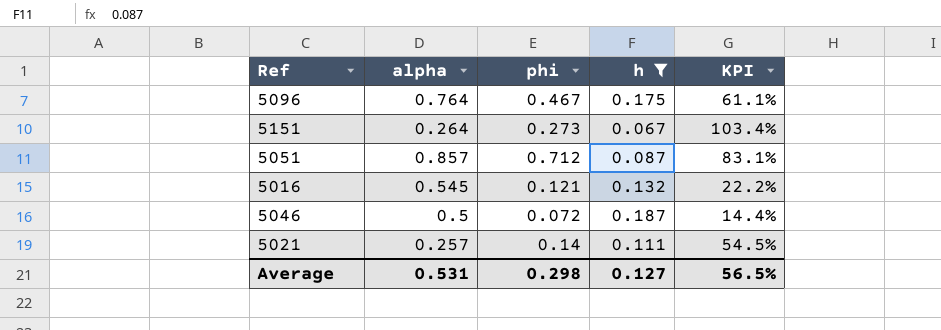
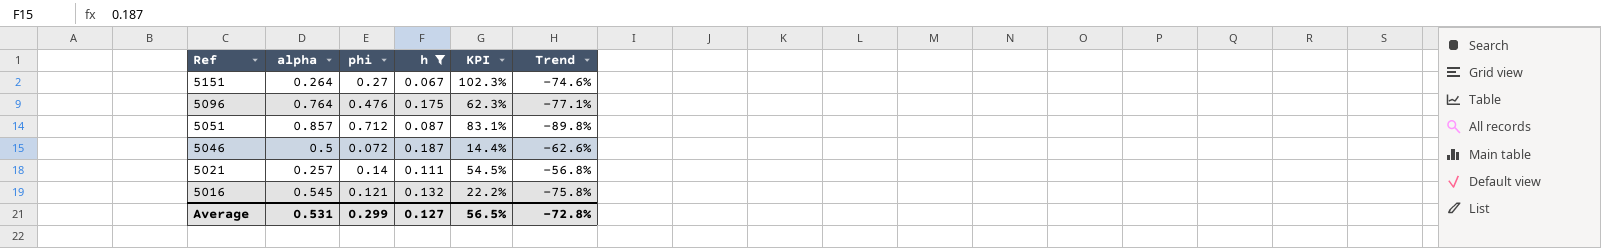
row order: none -> Ref descending
column Trend | formula: none -> ([h] - [alpha]) / [alpha]
5151 | phi: 0.273 -> 0.27
5151 | KPI: 103.4% -> 102.3%
5096 | phi: 0.467 -> 0.476
5096 | KPI: 61.1% -> 62.3%
Average | phi: 0.298 -> 0.299

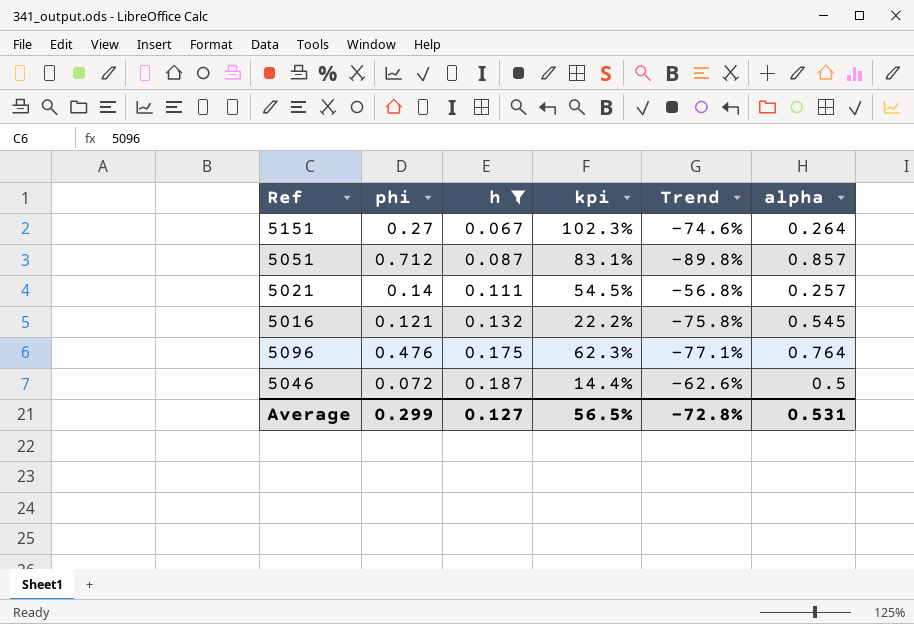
row order: Ref descending -> h ascending
column name: KPI -> kpi
column alpha | position: 2 -> 6

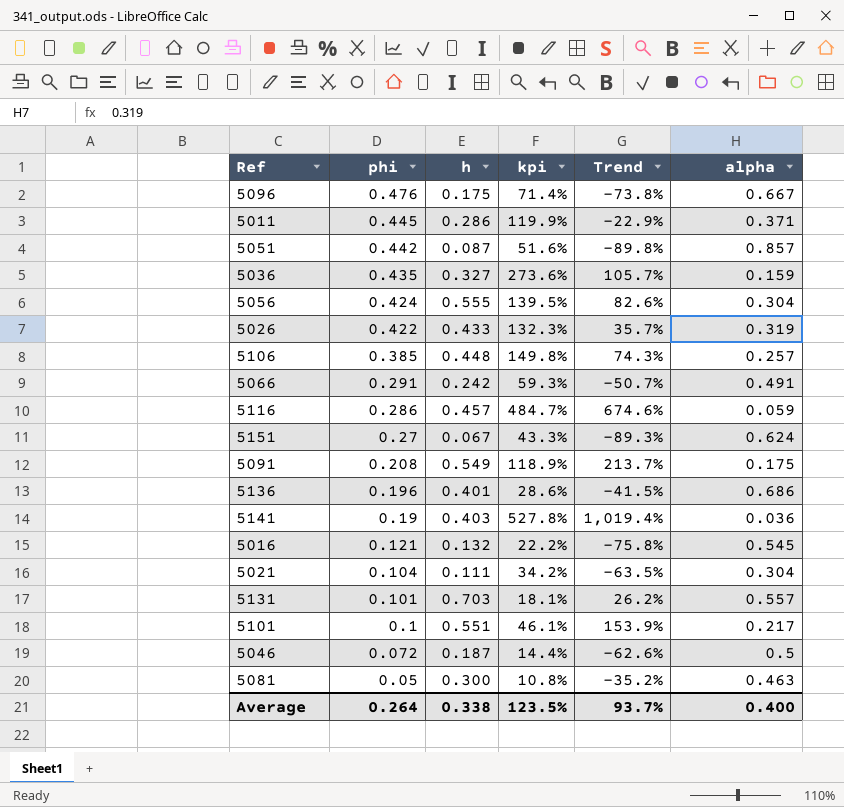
filter: h <= 0.187 -> none
row order: h ascending -> phi descending
5096 | kpi: 62.3% -> 71.4%
5096 | Trend: -77.1% -> -73.8%
5096 | alpha: 0.764 -> 0.667
5051 | phi: 0.712 -> 0.442
5051 | kpi: 83.1% -> 51.6%
5151 | kpi: 102.3% -> 43.3%
5151 | Trend: -74.6% -> -89.3%
5151 | alpha: 0.264 -> 0.624
5021 | phi: 0.14 -> 0.104
5021 | kpi: 54.5% -> 34.2%
5021 | Trend: -56.8% -> -63.5%
5021 | alpha: 0.257 -> 0.304
Average | phi: 0.299 -> 0.264
Average | h: 0.127 -> 0.338
Average | kpi: 56.5% -> 123.5%
Average | Trend: -72.8% -> 93.7%
Average | alpha: 0.531 -> 0.400

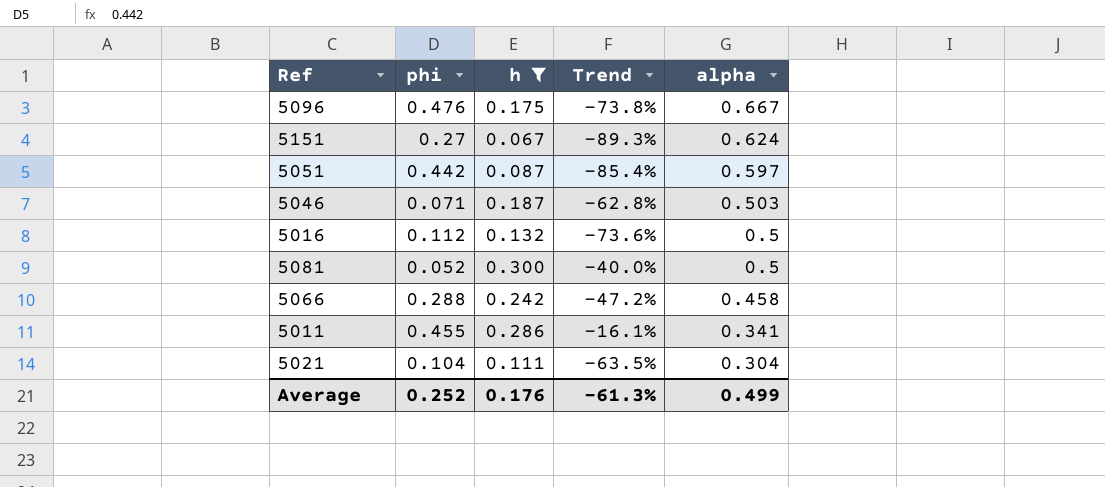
filter: none -> h <= 0.300
row order: phi descending -> alpha descending
column kpi | formula: [phi] / [alpha] -> none
5051 | Trend: -89.8% -> -85.4%
5051 | alpha: 0.857 -> 0.597
5046 | phi: 0.072 -> 0.071
5046 | Trend: -62.6% -> -62.8%
5046 | alpha: 0.5 -> 0.503
5016 | phi: 0.121 -> 0.112
5016 | Trend: -75.8% -> -73.6%
5016 | alpha: 0.545 -> 0.5
5081 | phi: 0.05 -> 0.052
5081 | Trend: -35.2% -> -40.0%
5081 | alpha: 0.463 -> 0.5
5066 | phi: 0.291 -> 0.288
5066 | Trend: -50.7% -> -47.2%
5066 | alpha: 0.491 -> 0.458
5011 | phi: 0.445 -> 0.455
5011 | Trend: -22.9% -> -16.1%
5011 | alpha: 0.371 -> 0.341
Average | phi: 0.264 -> 0.252
Average | h: 0.338 -> 0.176
Average | Trend: 93.7% -> -61.3%
Average | alpha: 0.400 -> 0.499

